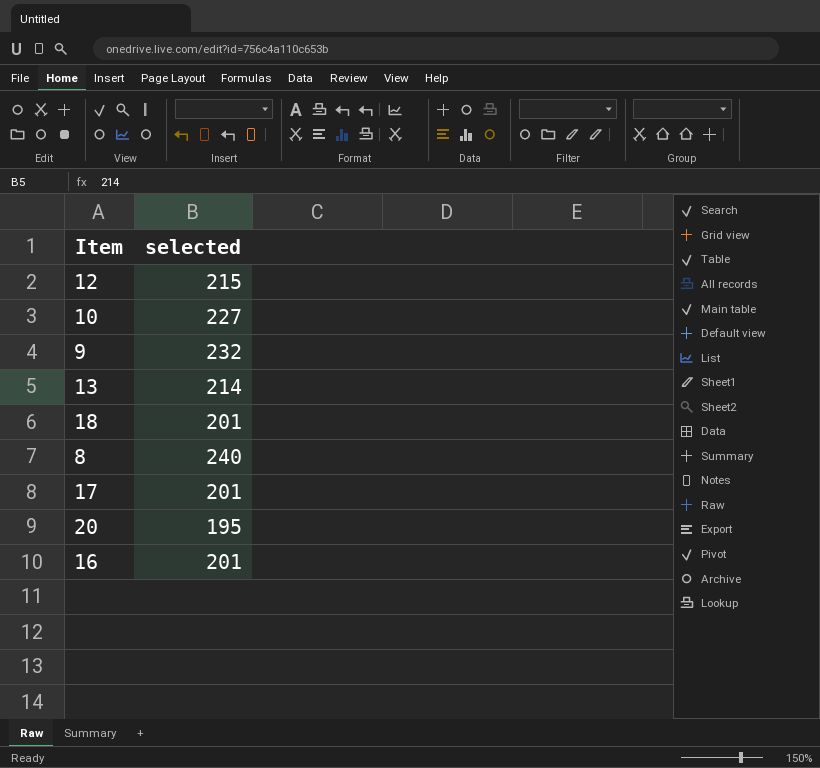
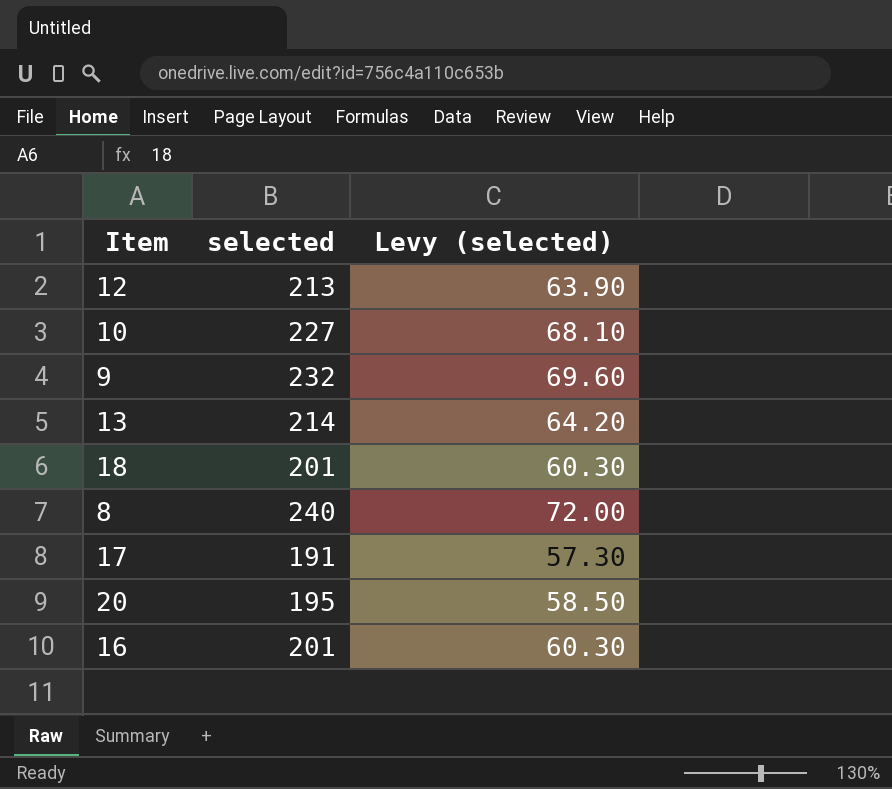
column Levy (selected) | formula: none -> [selected] * 0.3
12 | selected: 215 -> 213
17 | selected: 201 -> 191

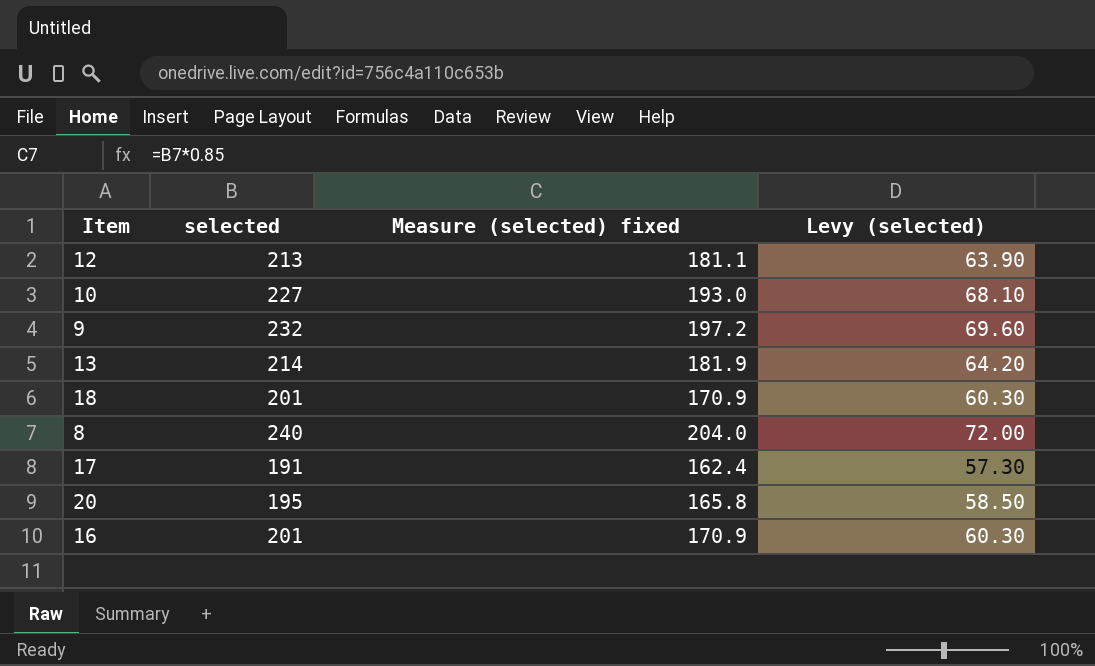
column Measure (selected) fixed | formula: none -> [selected] * 0.85

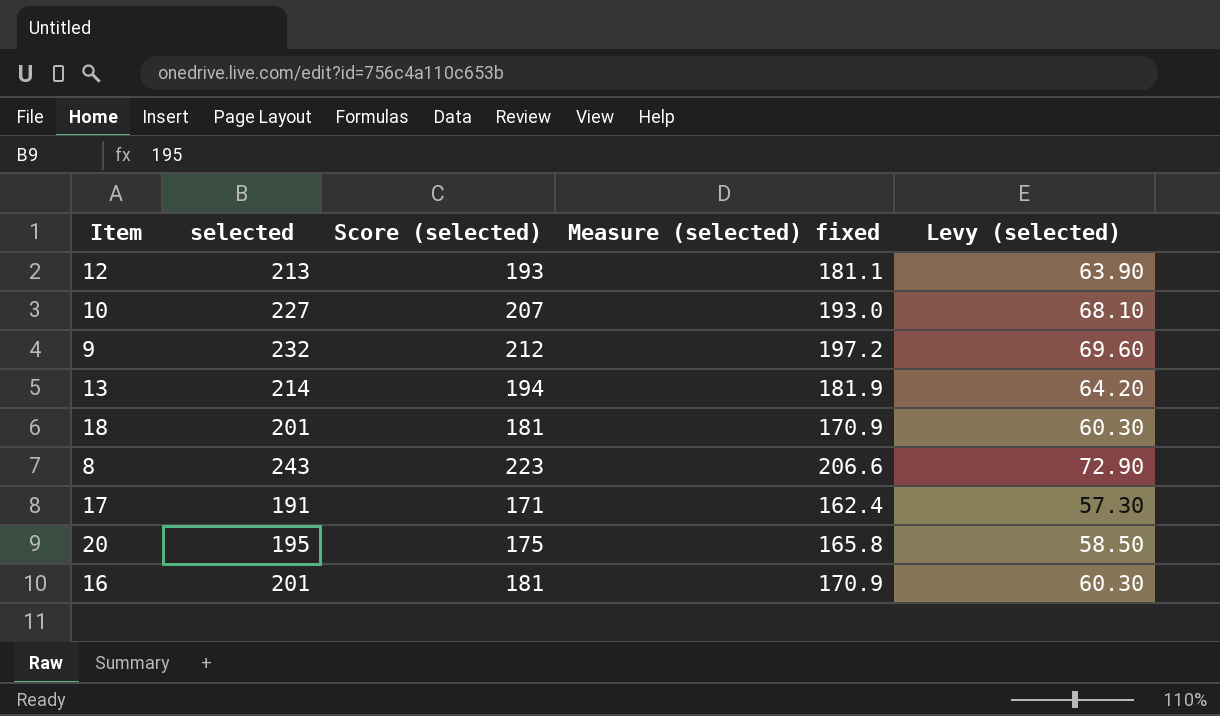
column Score (selected) | formula: none -> [selected] - 20
8 | selected: 240 -> 243
8 | Measure (selected) fixed: 204.0 -> 206.6
8 | Levy (selected): 72.00 -> 72.90

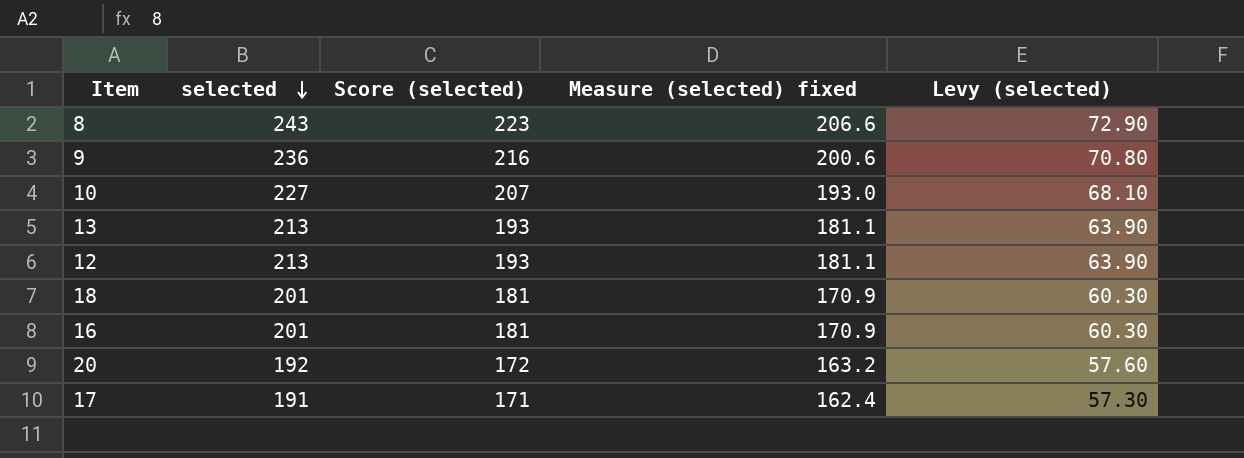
row order: none -> selected descending
9 | selected: 232 -> 236
9 | Score (selected): 212 -> 216
9 | Measure (selected) fixed: 197.2 -> 200.6
9 | Levy (selected): 69.60 -> 70.80
13 | selected: 214 -> 213
13 | Score (selected): 194 -> 193
13 | Measure (selected) fixed: 181.9 -> 181.1
13 | Levy (selected): 64.20 -> 63.90
20 | selected: 195 -> 192
20 | Score (selected): 175 -> 172
20 | Measure (selected) fixed: 165.8 -> 163.2
20 | Levy (selected): 58.50 -> 57.60

